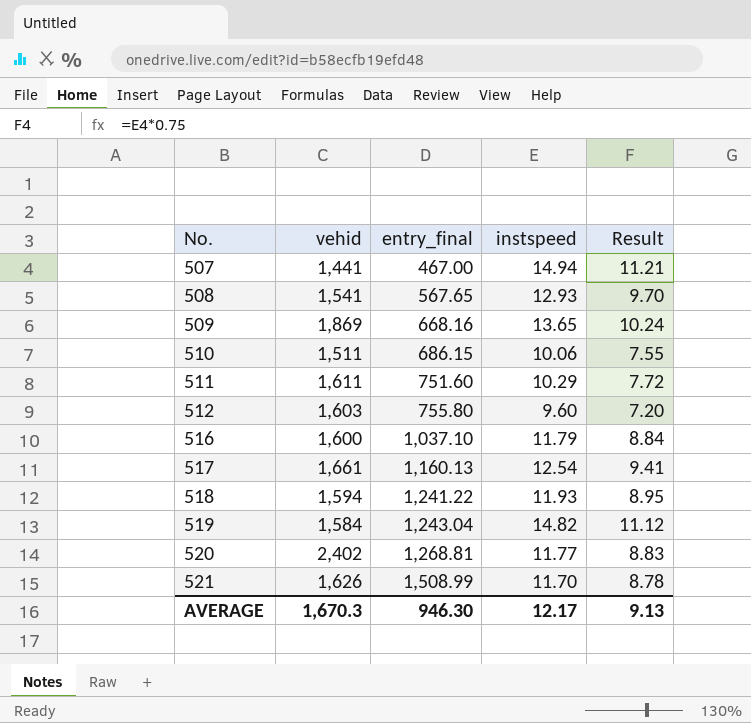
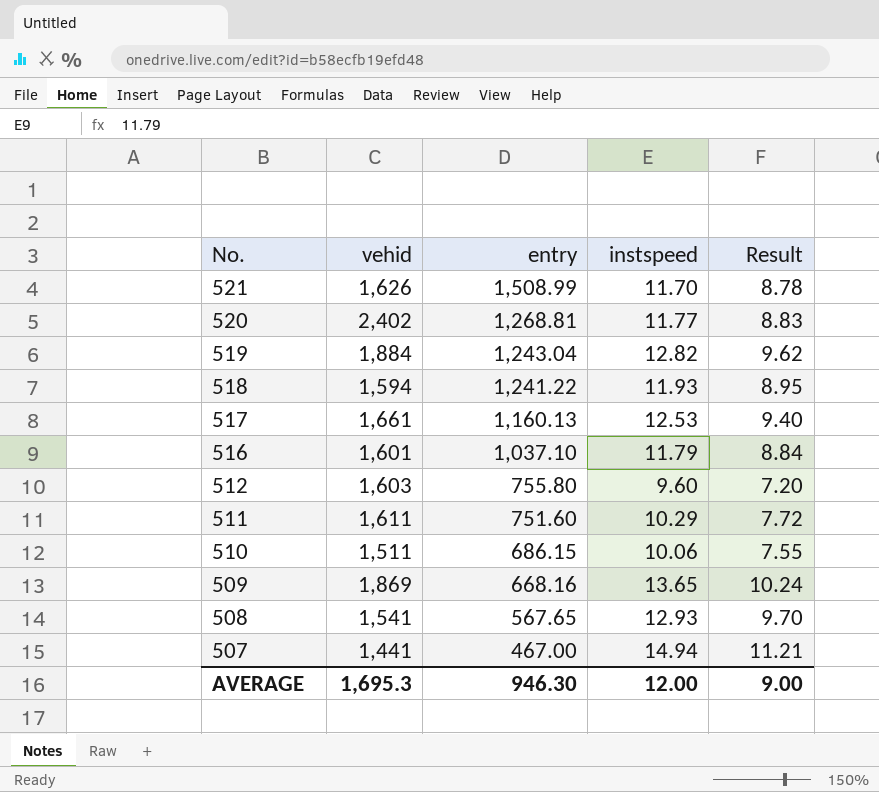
row order: No. ascending -> No. descending
column name: entry_final -> entry
519 | vehid: 1,584 -> 1,884
519 | instspeed: 14.82 -> 12.82
519 | Result: 11.12 -> 9.62
517 | instspeed: 12.54 -> 12.53
517 | Result: 9.41 -> 9.40
516 | vehid: 1,600 -> 1,601
AVERAGE | vehid: 1,670.3 -> 1,695.3
AVERAGE | instspeed: 12.17 -> 12.00
AVERAGE | Result: 9.13 -> 9.00

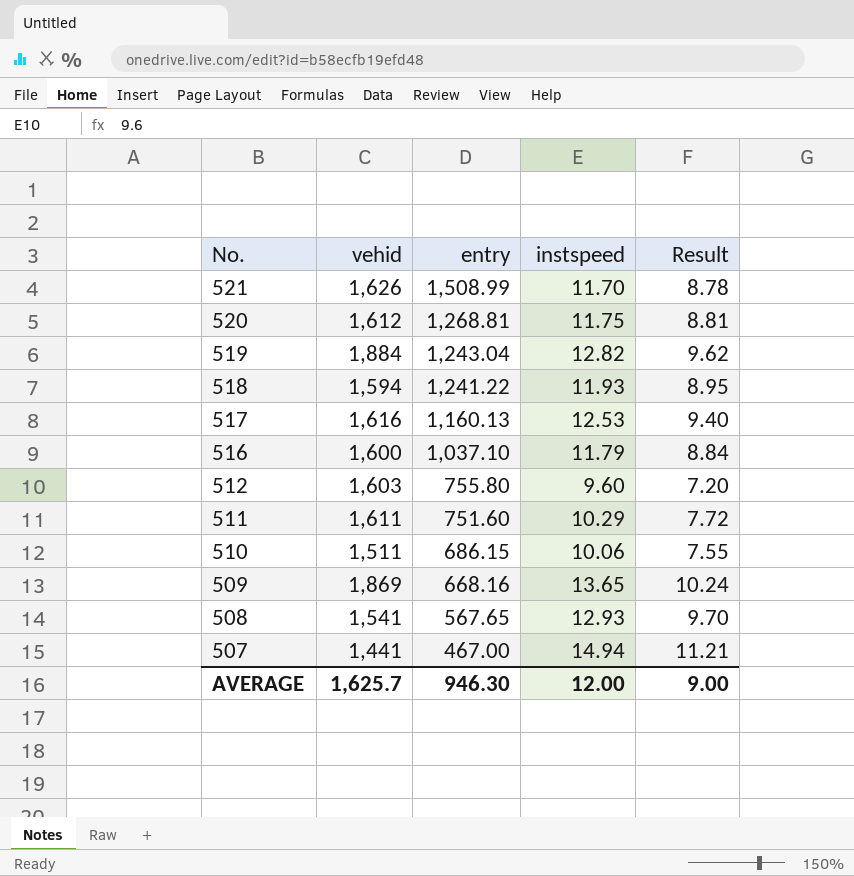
520 | vehid: 2,402 -> 1,612
520 | instspeed: 11.77 -> 11.75
520 | Result: 8.83 -> 8.81
517 | vehid: 1,661 -> 1,616
516 | vehid: 1,601 -> 1,600
AVERAGE | vehid: 1,695.3 -> 1,625.7

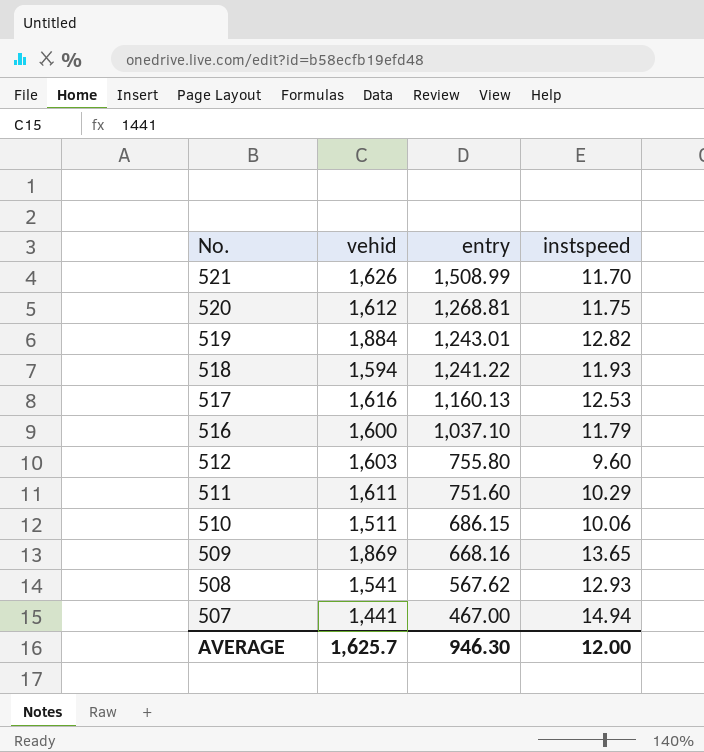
column Result | formula: [instspeed] * 0.75 -> none
519 | entry: 1,243.04 -> 1,243.01
508 | entry: 567.65 -> 567.62

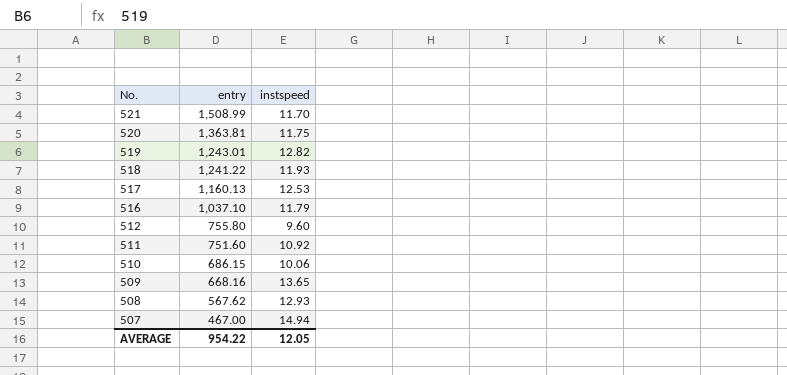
column vehid | position: 2 -> none
520 | entry: 1,268.81 -> 1,363.81
511 | instspeed: 10.29 -> 10.92
AVERAGE | entry: 946.30 -> 954.22
AVERAGE | instspeed: 12.00 -> 12.05

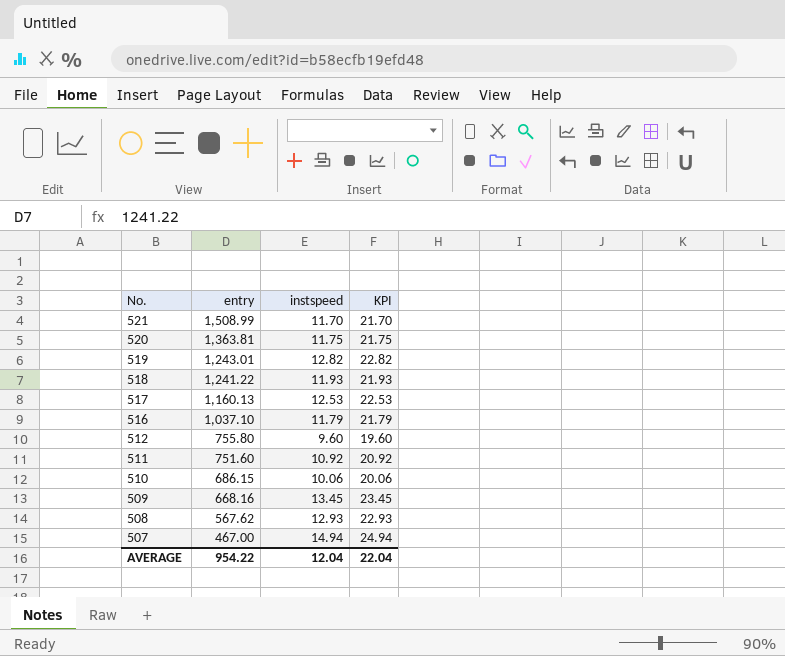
column KPI | formula: none -> [instspeed] + 10
509 | instspeed: 13.65 -> 13.45
AVERAGE | instspeed: 12.05 -> 12.04

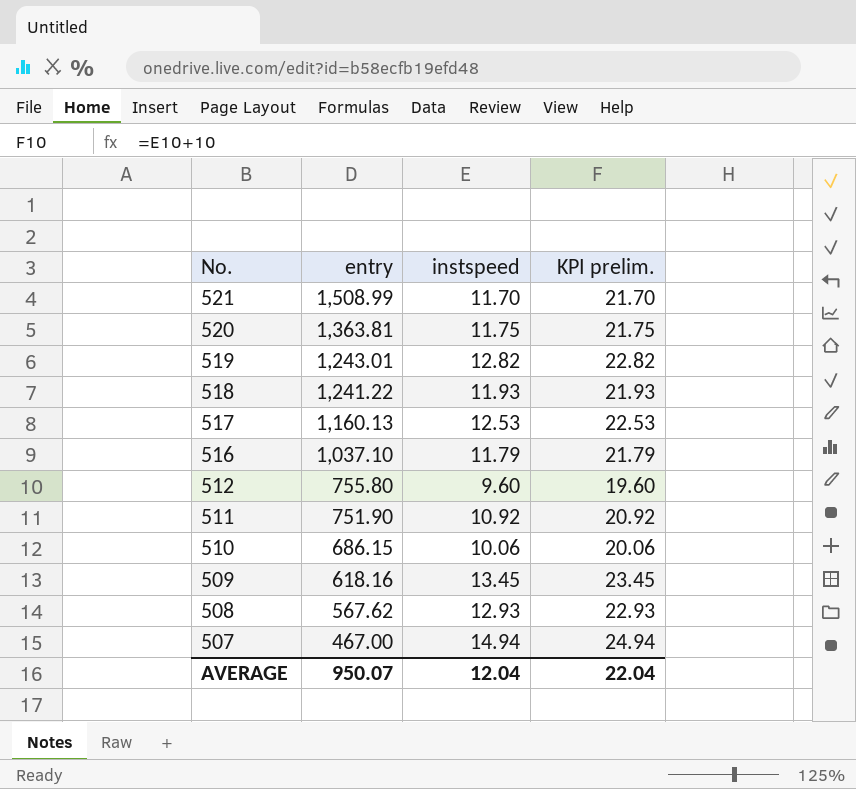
column name: KPI -> KPI prelim.
511 | entry: 751.60 -> 751.90
509 | entry: 668.16 -> 618.16
AVERAGE | entry: 954.22 -> 950.07

